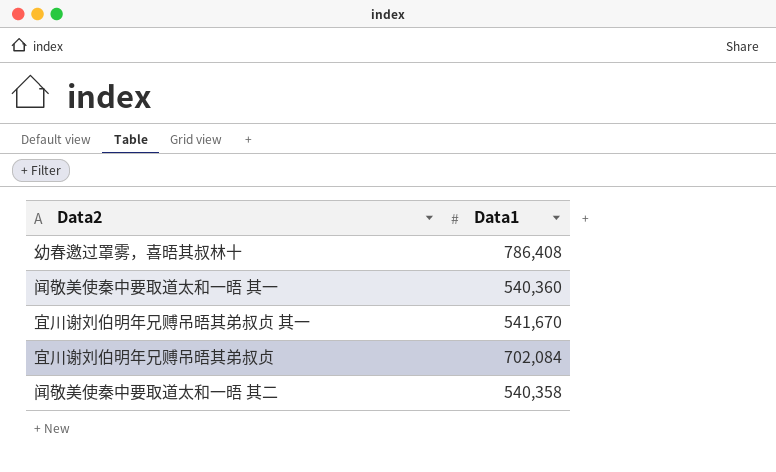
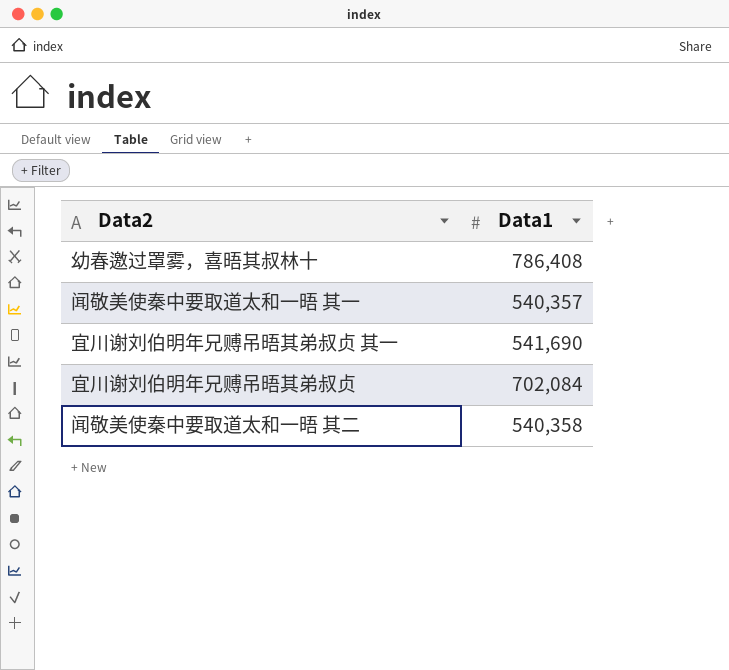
闻敬美使秦中要取道太和一晤 其一 | Data1: 540,360 -> 540,357
宜川谢刘伯明年兄赙吊晤其弟叔贞 其一 | Data1: 541,670 -> 541,690

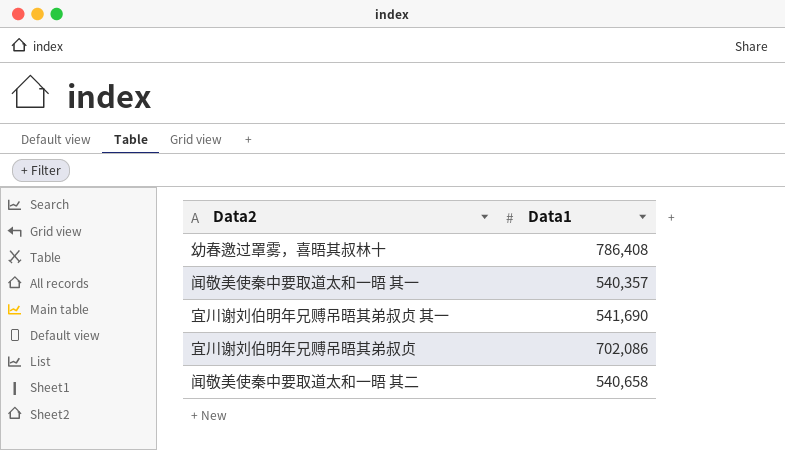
宜川谢刘伯明年兄赙吊晤其弟叔贞 | Data1: 702,084 -> 702,086
闻敬美使秦中要取道太和一晤 其二 | Data1: 540,358 -> 540,658

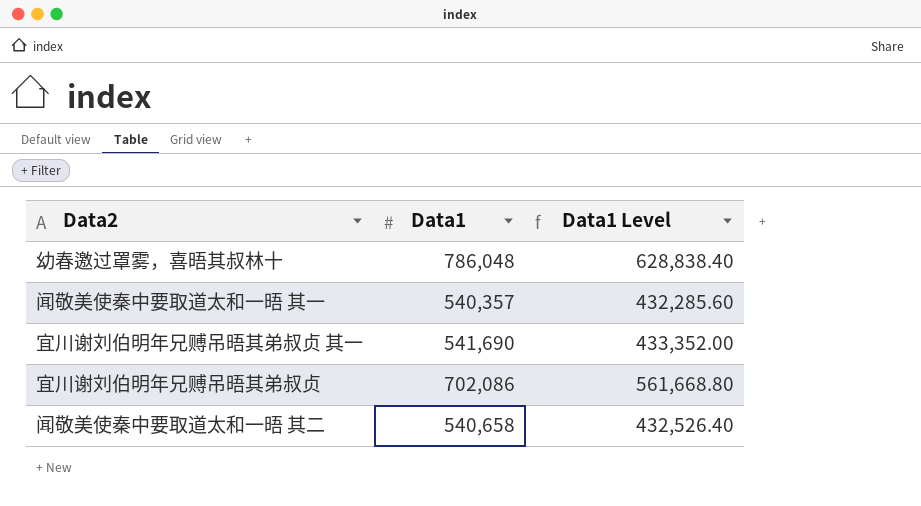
column Data1 Level | formula: none -> [Data1] * 0.8
幼春邀过罩雾，喜晤其叔林十 | Data1: 786,408 -> 786,048

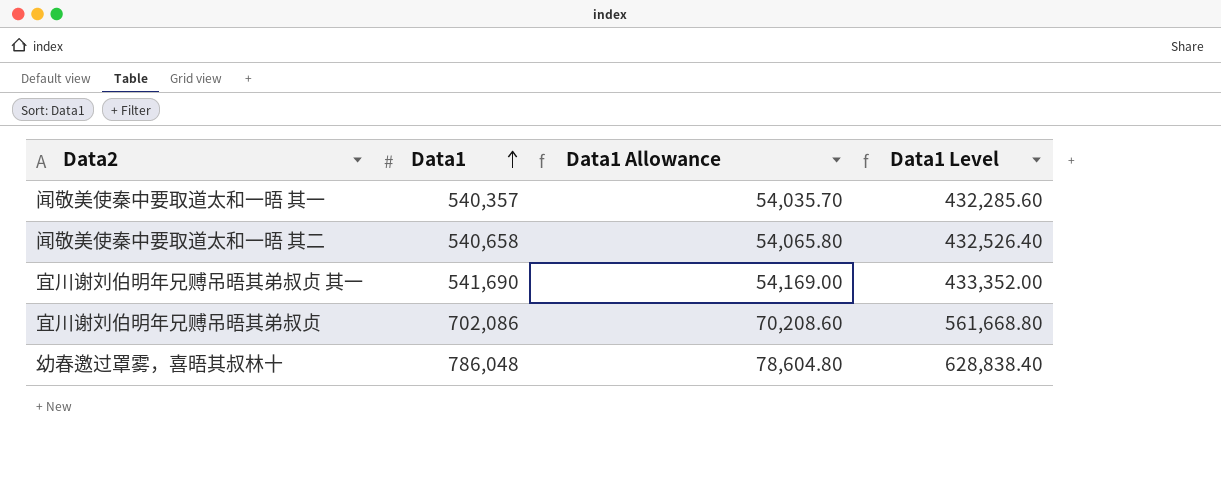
row order: none -> Data1 ascending
column Data1 Allowance | formula: none -> [Data1] * 0.1

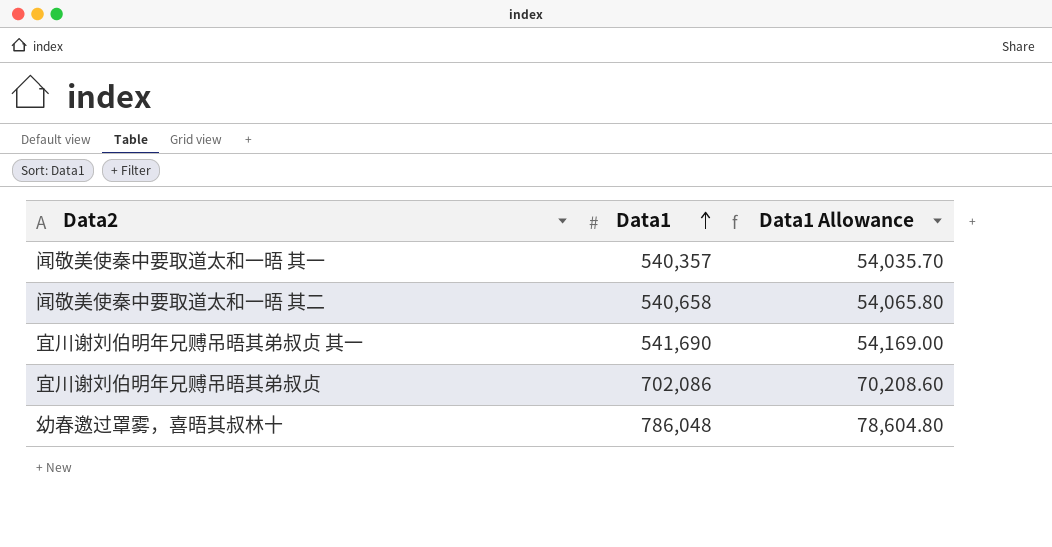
column Data1 Level | formula: [Data1] * 0.8 -> none

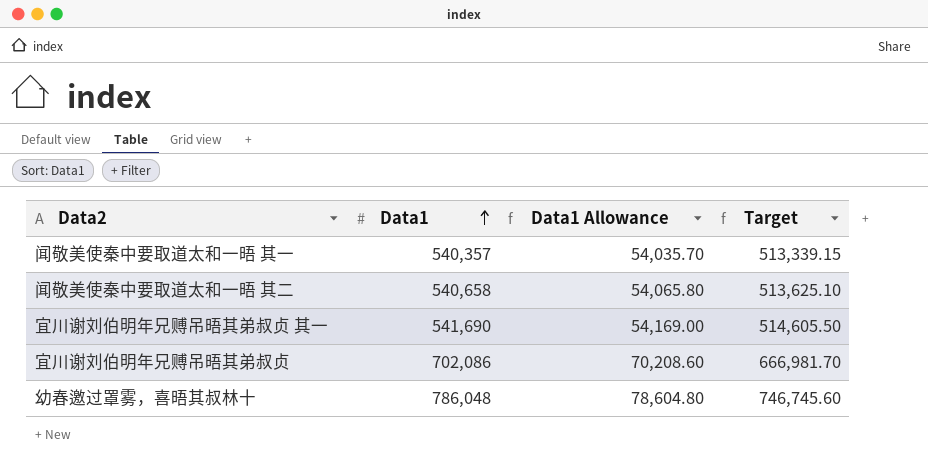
column Target | formula: none -> [Data1] * 0.95

